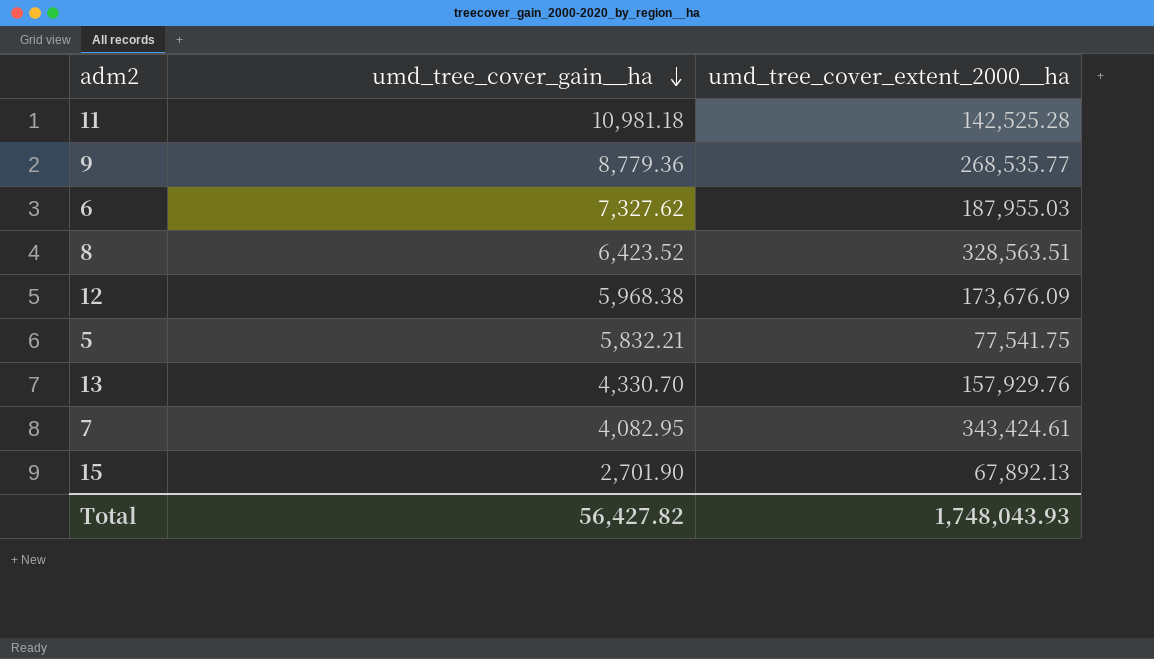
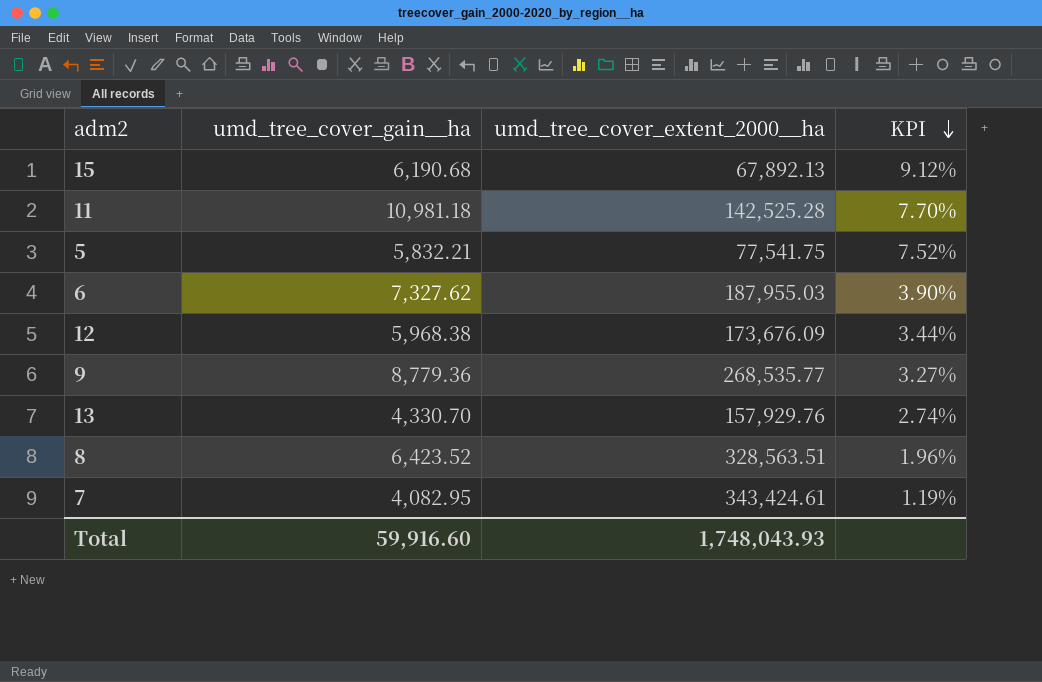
row order: umd_tree_cover_gain__ha descending -> KPI descending
column KPI | formula: none -> [umd_tree_cover_gain__ha] / [umd_tree_cover_extent_2000__ha]
15 | umd_tree_cover_gain__ha: 2,701.90 -> 6,190.68
Total | umd_tree_cover_gain__ha: 56,427.82 -> 59,916.60

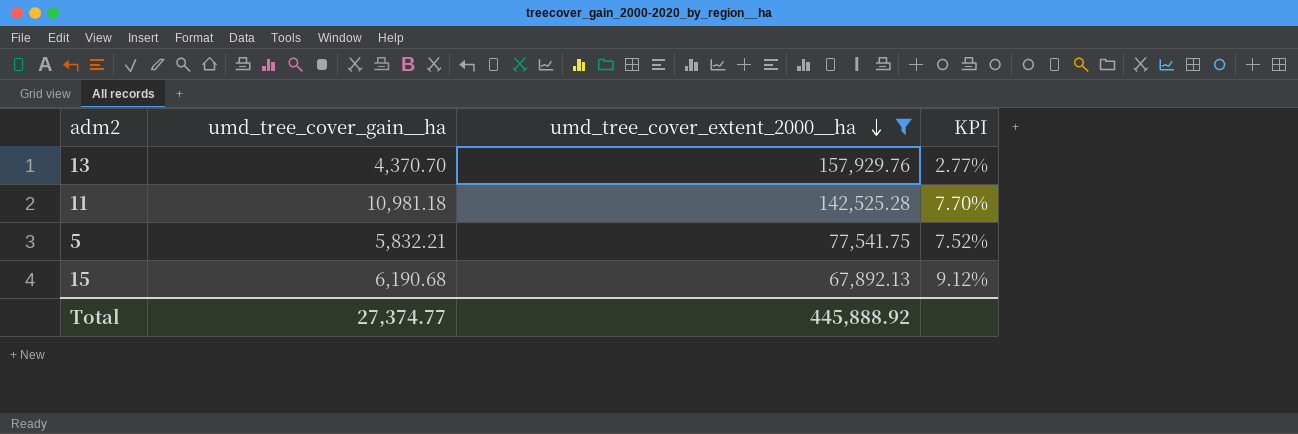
filter: none -> umd_tree_cover_extent_2000__ha <= 157,929.76
row order: KPI descending -> umd_tree_cover_extent_2000__ha descending
13 | umd_tree_cover_gain__ha: 4,330.70 -> 4,370.70
13 | KPI: 2.74% -> 2.77%
Total | umd_tree_cover_gain__ha: 59,916.60 -> 27,374.77
Total | umd_tree_cover_extent_2000__ha: 1,748,043.93 -> 445,888.92

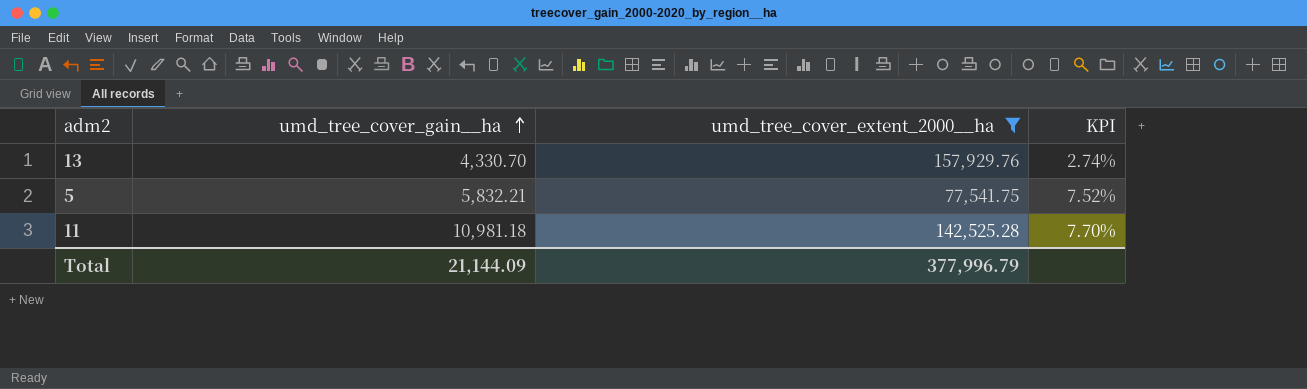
row order: umd_tree_cover_extent_2000__ha descending -> umd_tree_cover_gain__ha ascending
row 15: 6,190.68 | 67,892.13 | 9.12% -> none
13 | umd_tree_cover_gain__ha: 4,370.70 -> 4,330.70
13 | KPI: 2.77% -> 2.74%
Total | umd_tree_cover_gain__ha: 27,374.77 -> 21,144.09
Total | umd_tree_cover_extent_2000__ha: 445,888.92 -> 377,996.79

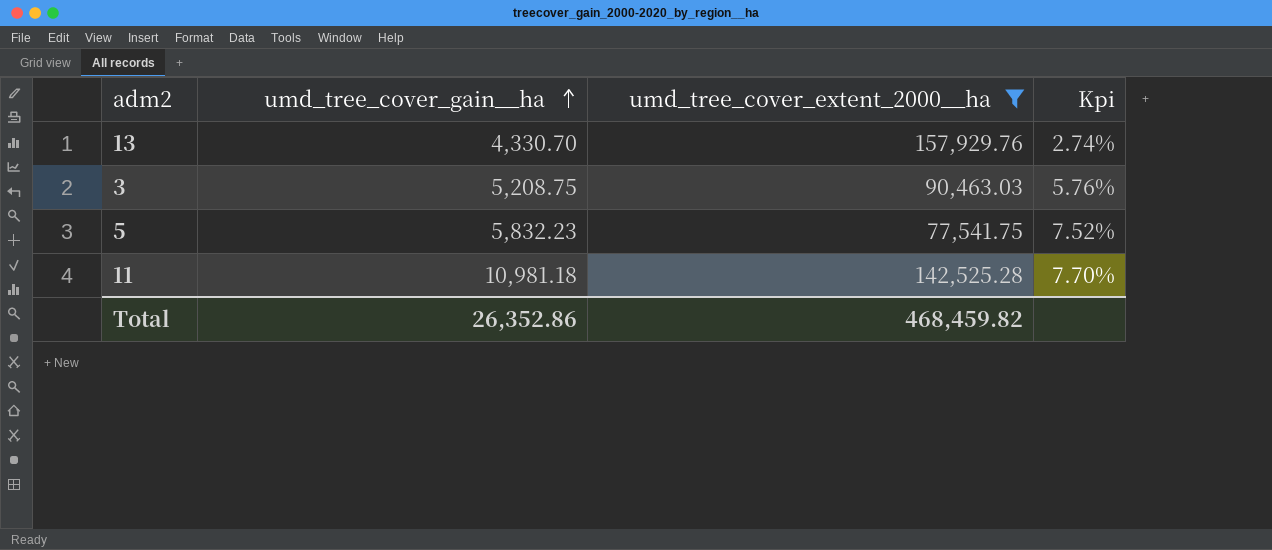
column name: KPI -> Kpi
row 3: none -> 5,208.75 | 90,463.03 | 5.76%
5 | umd_tree_cover_gain__ha: 5,832.21 -> 5,832.23
Total | umd_tree_cover_gain__ha: 21,144.09 -> 26,352.86
Total | umd_tree_cover_extent_2000__ha: 377,996.79 -> 468,459.82

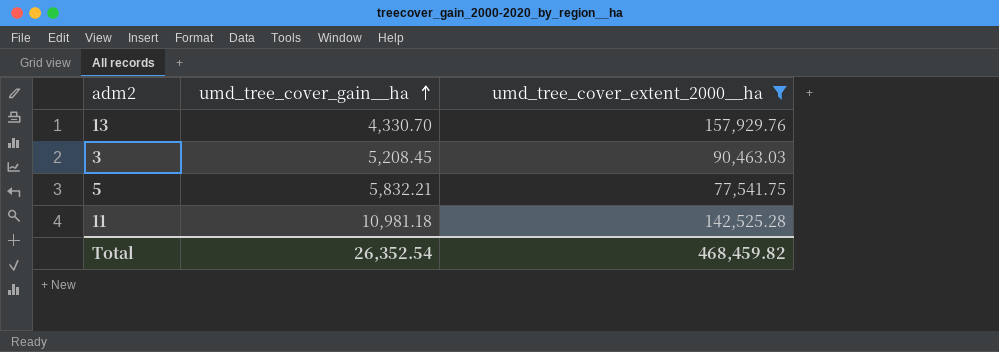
column Kpi | formula: [umd_tree_cover_gain__ha] / [umd_tree_cover_extent_2000__ha] -> none
3 | umd_tree_cover_gain__ha: 5,208.75 -> 5,208.45
5 | umd_tree_cover_gain__ha: 5,832.23 -> 5,832.21
Total | umd_tree_cover_gain__ha: 26,352.86 -> 26,352.54

